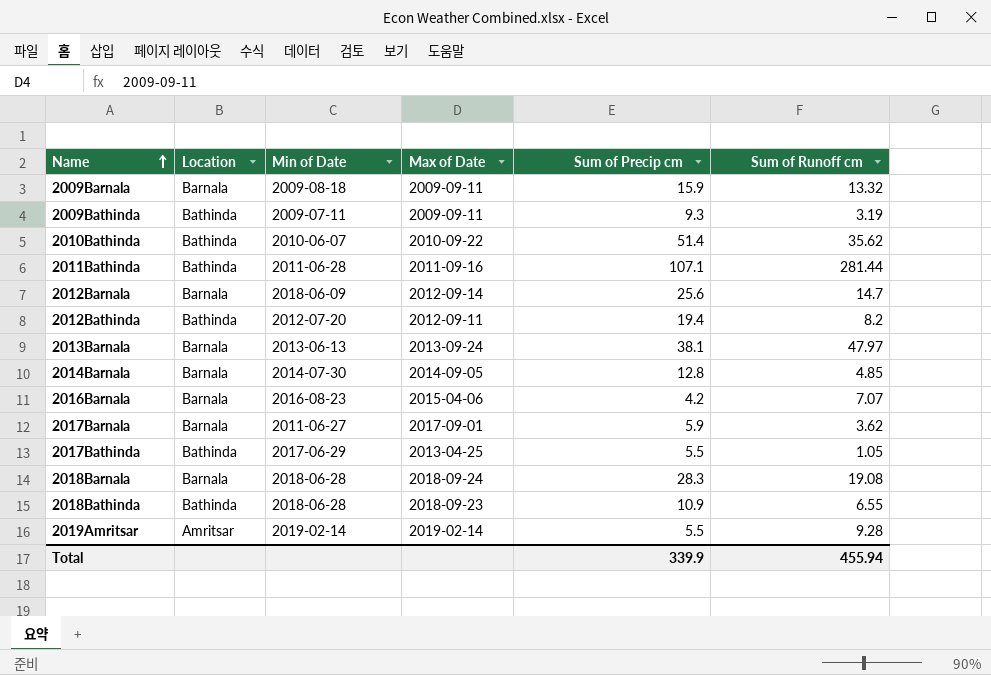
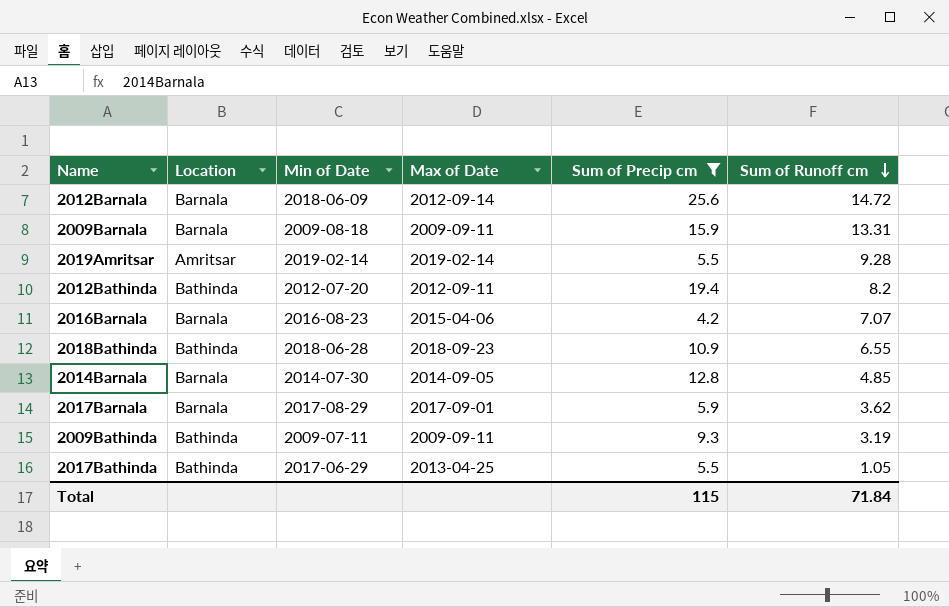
filter: none -> Sum of Precip cm <= 25.6
row order: Name ascending -> Sum of Runoff cm descending
2012Barnala | Sum of Runoff cm: 14.7 -> 14.72
2009Barnala | Sum of Runoff cm: 13.32 -> 13.31
2017Barnala | Min of Date: 2011-06-27 -> 2017-08-29
Total | Sum of Precip cm: 339.9 -> 115
Total | Sum of Runoff cm: 455.94 -> 71.84

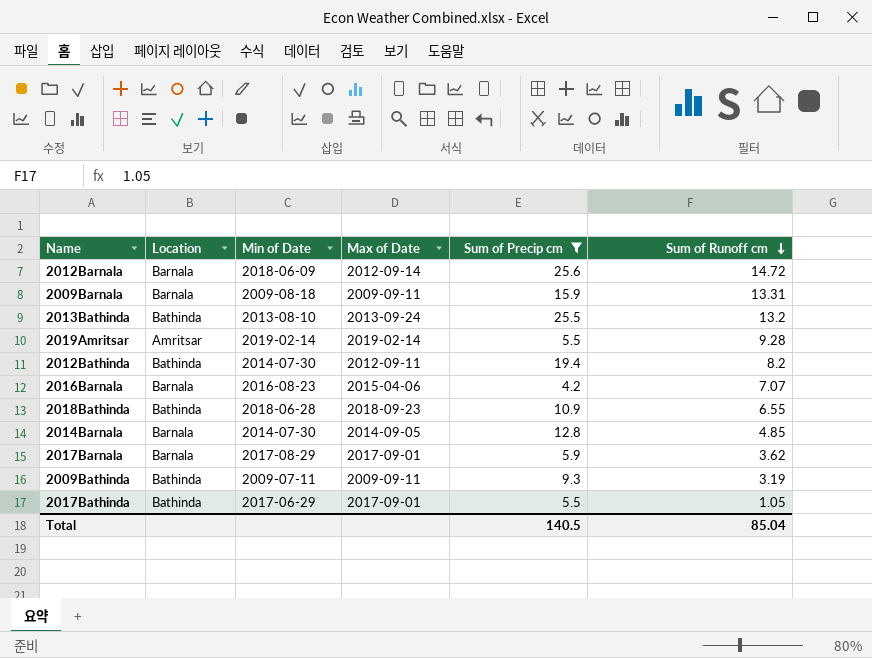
row 2013Bathinda: none -> Bathinda | 2013-08-10 | 2013-09-24 | 25.5 | 13.2
2012Bathinda | Min of Date: 2012-07-20 -> 2014-07-30
2017Bathinda | Max of Date: 2013-04-25 -> 2017-09-01
Total | Sum of Precip cm: 115 -> 140.5
Total | Sum of Runoff cm: 71.84 -> 85.04

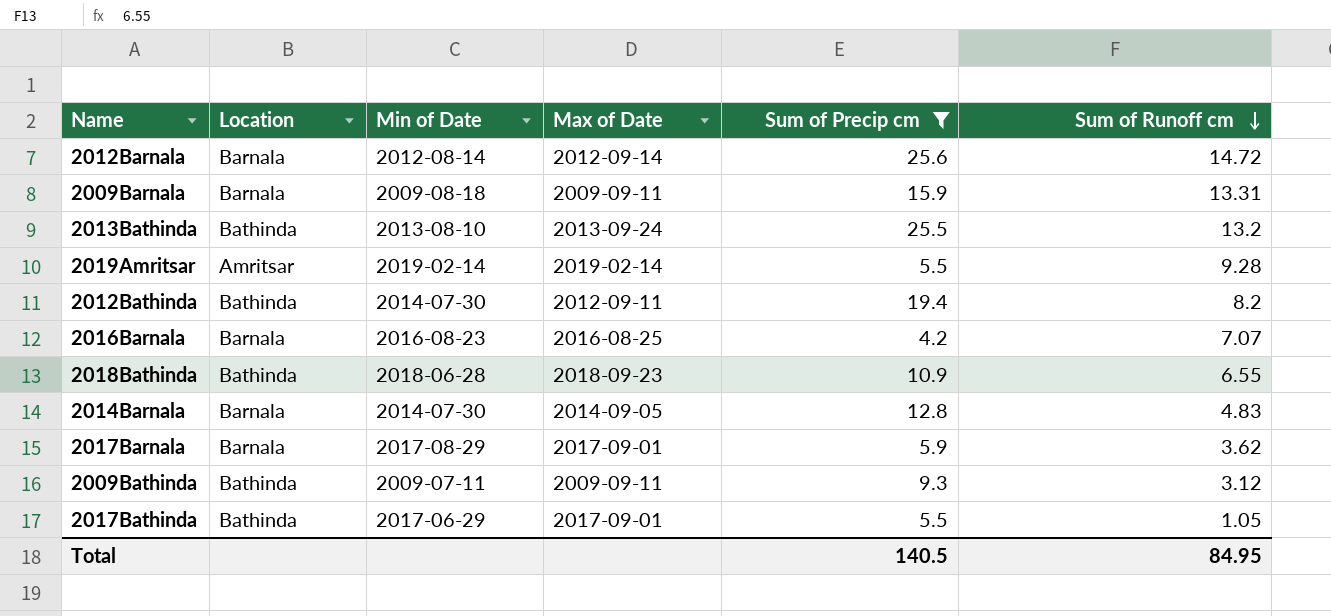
2012Barnala | Min of Date: 2018-06-09 -> 2012-08-14
2016Barnala | Max of Date: 2015-04-06 -> 2016-08-25
2014Barnala | Sum of Runoff cm: 4.85 -> 4.83
2009Bathinda | Sum of Runoff cm: 3.19 -> 3.12
Total | Sum of Runoff cm: 85.04 -> 84.95

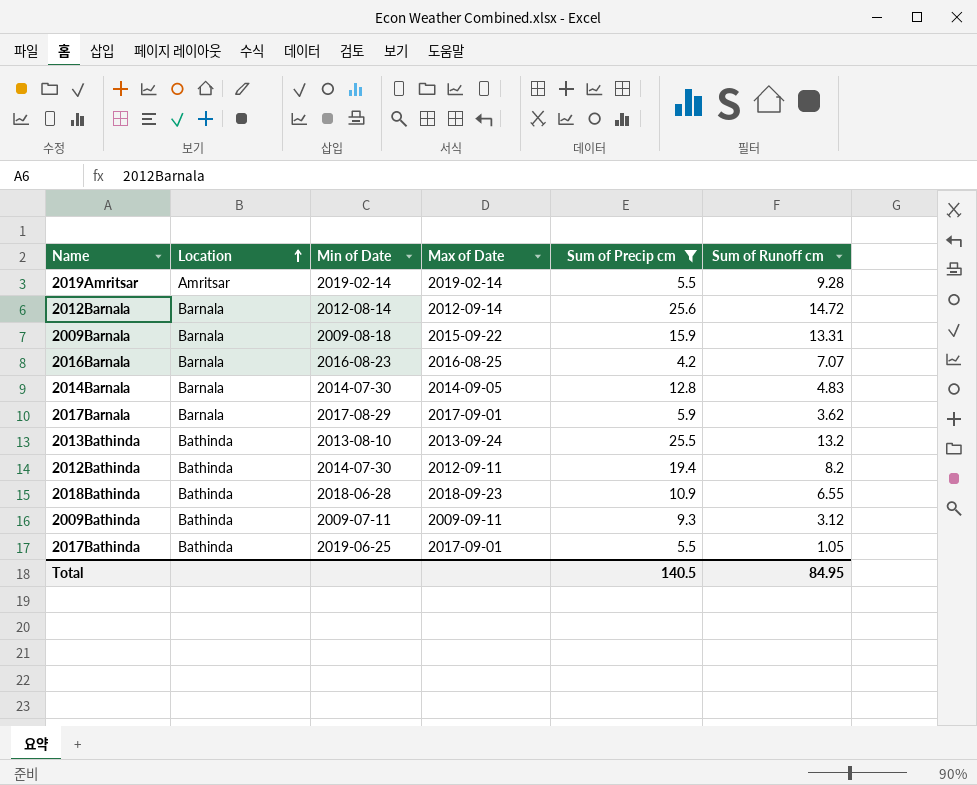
row order: Sum of Runoff cm descending -> Location ascending
2009Barnala | Max of Date: 2009-09-11 -> 2015-09-22
2017Bathinda | Min of Date: 2017-06-29 -> 2019-06-25

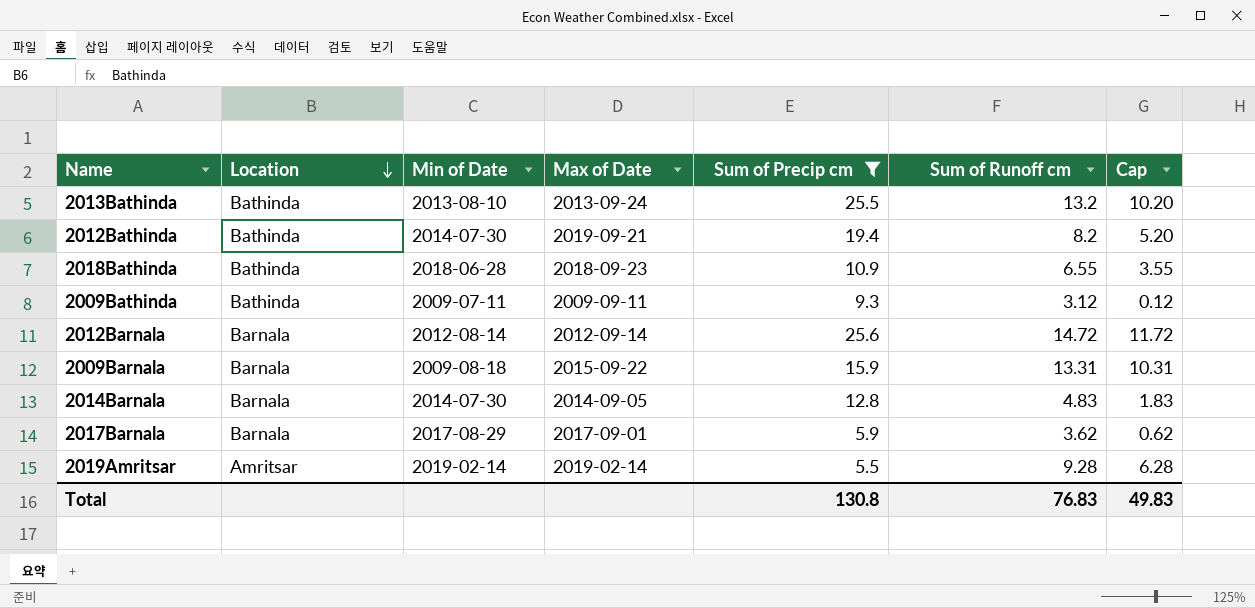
row order: Location ascending -> Location descending
column Cap | formula: none -> [Sum of Runoff cm] - 3
row 2016Barnala: Barnala | 2016-08-23 | 2016-08-25 | 4.2 | 7.07 -> none
row 2017Bathinda: Bathinda | 2019-06-25 | 2017-09-01 | 5.5 | 1.05 -> none
2012Bathinda | Max of Date: 2012-09-11 -> 2019-09-21
Total | Sum of Precip cm: 140.5 -> 130.8
Total | Sum of Runoff cm: 84.95 -> 76.83

